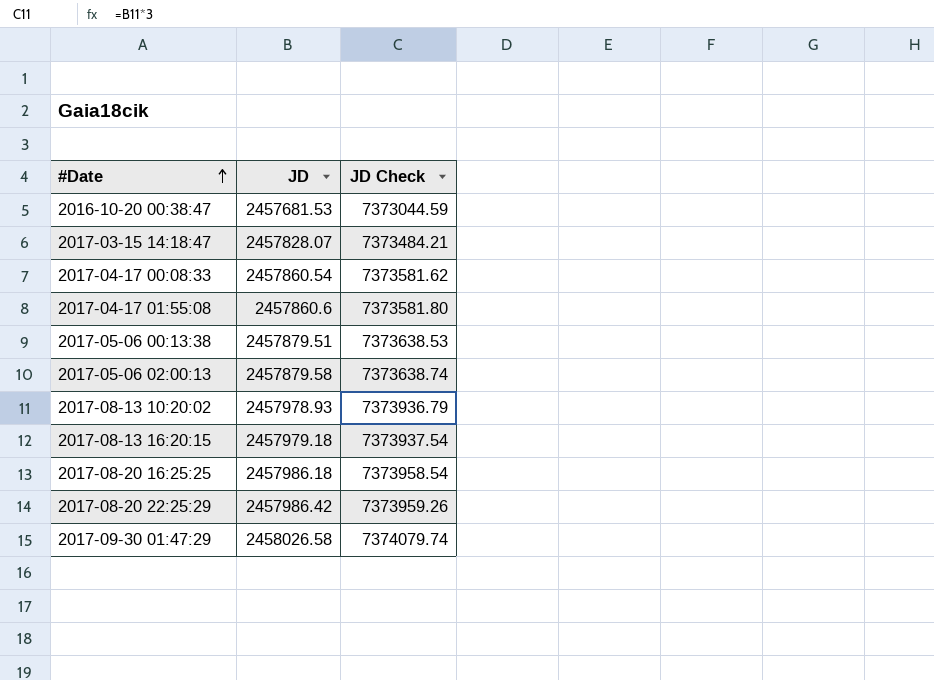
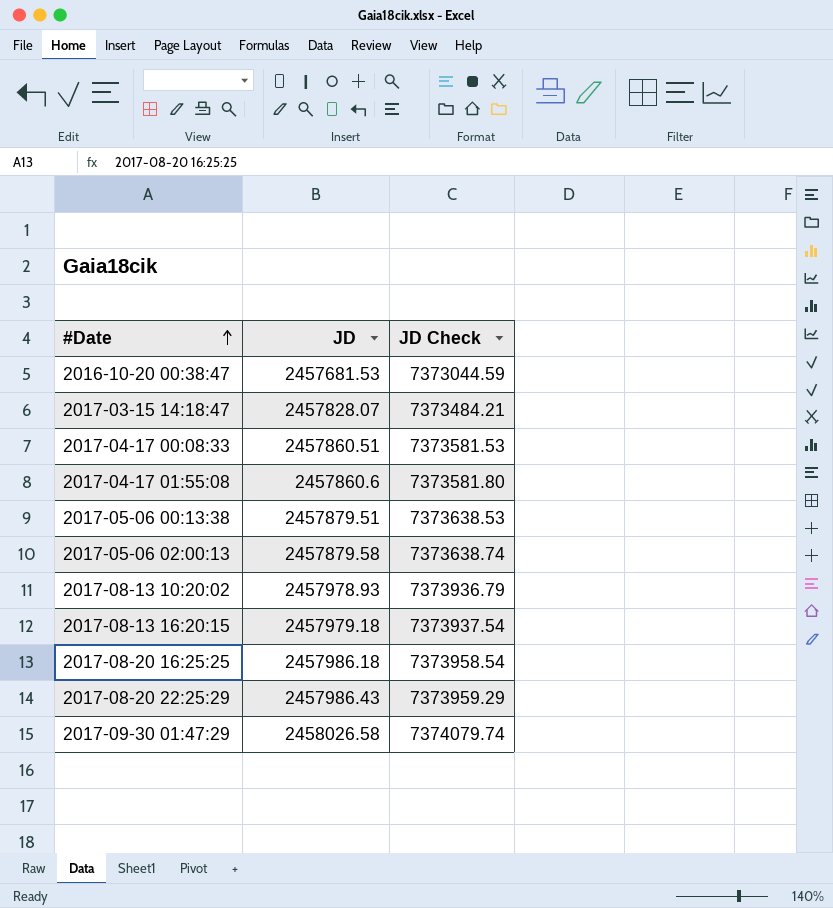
2017-04-17 00:08:33 | JD: 2457860.54 -> 2457860.51
2017-04-17 00:08:33 | JD Check: 7373581.62 -> 7373581.53
2017-08-20 22:25:29 | JD: 2457986.42 -> 2457986.43
2017-08-20 22:25:29 | JD Check: 7373959.26 -> 7373959.29

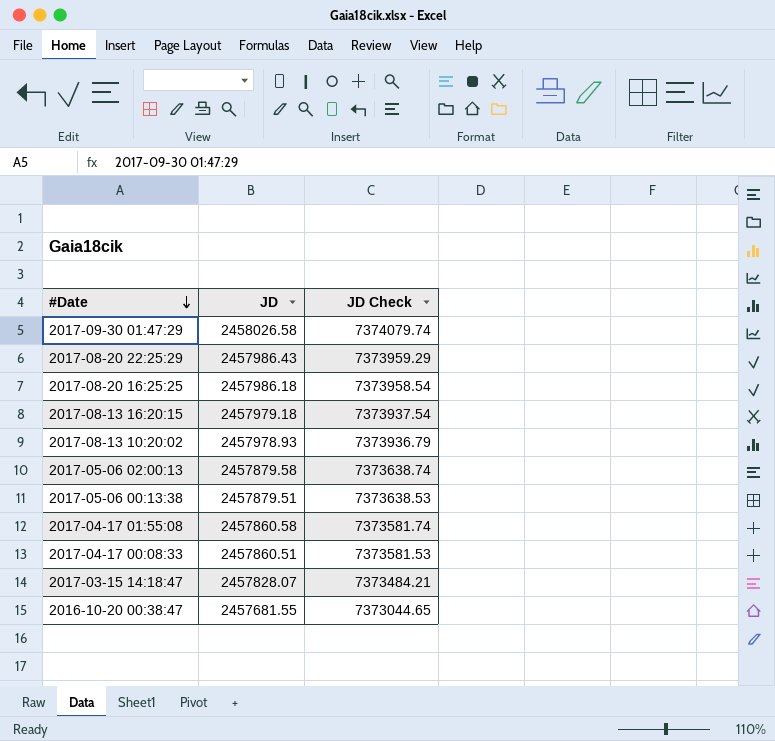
row order: #Date ascending -> #Date descending
2017-04-17 01:55:08 | JD: 2457860.6 -> 2457860.58
2017-04-17 01:55:08 | JD Check: 7373581.80 -> 7373581.74
2016-10-20 00:38:47 | JD: 2457681.53 -> 2457681.55
2016-10-20 00:38:47 | JD Check: 7373044.59 -> 7373044.65

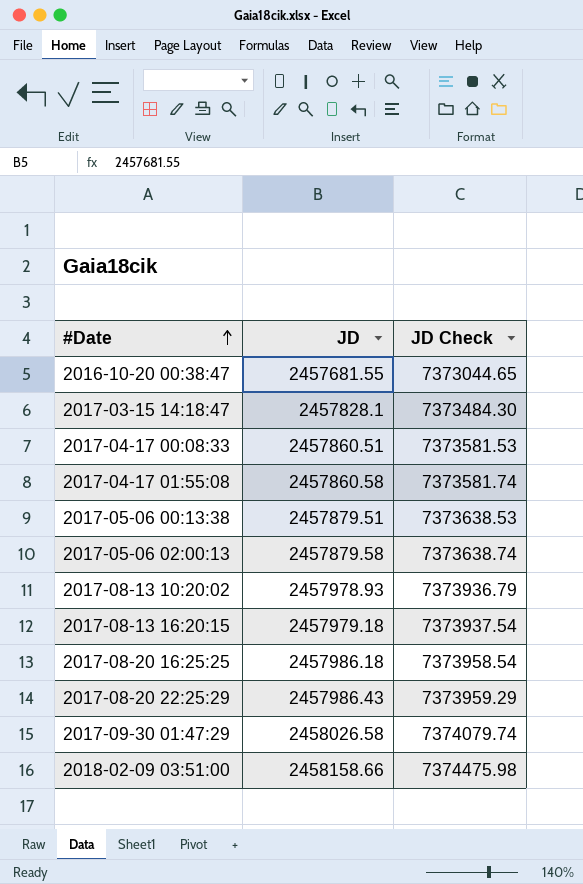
row order: #Date descending -> #Date ascending
2017-03-15 14:18:47 | JD: 2457828.07 -> 2457828.1
2017-03-15 14:18:47 | JD Check: 7373484.21 -> 7373484.30
row 2018-02-09 03:51:00: none -> 2458158.66 | 7374475.98

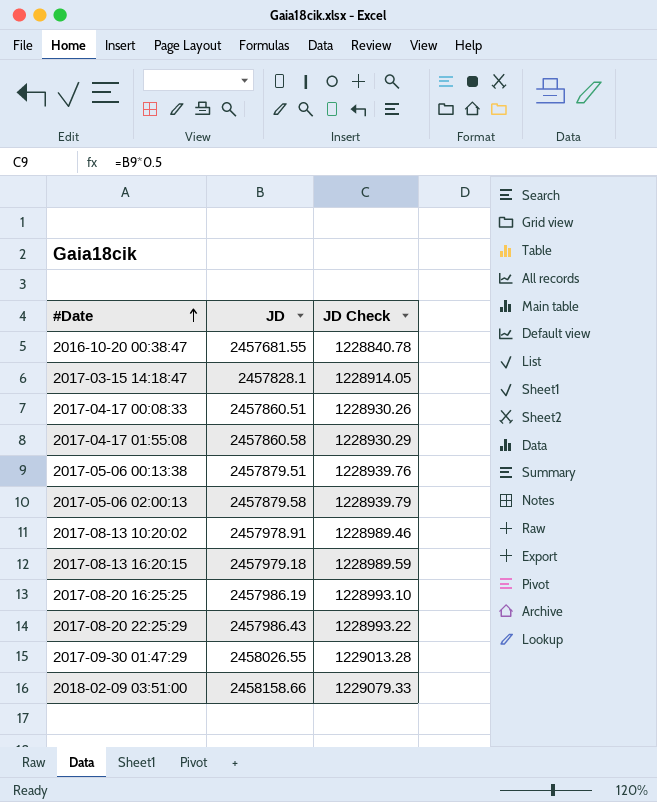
column JD Check | formula: [JD] * 3 -> [JD] * 0.5
2017-08-13 10:20:02 | JD: 2457978.93 -> 2457978.91
2017-08-20 16:25:25 | JD: 2457986.18 -> 2457986.19
2017-09-30 01:47:29 | JD: 2458026.58 -> 2458026.55

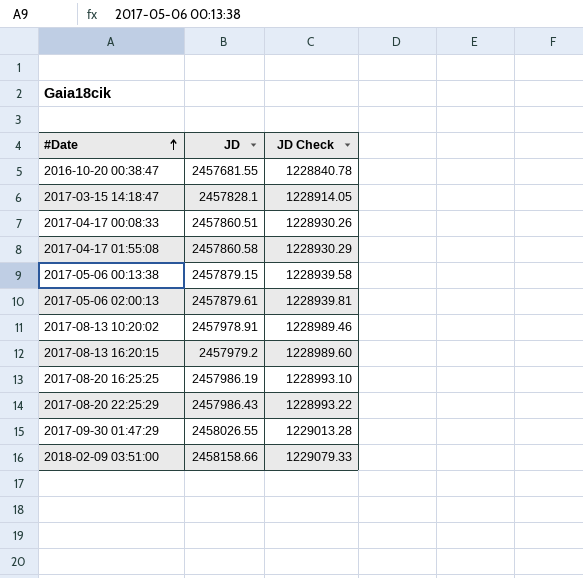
2017-05-06 00:13:38 | JD: 2457879.51 -> 2457879.15
2017-05-06 00:13:38 | JD Check: 1228939.76 -> 1228939.58
2017-05-06 02:00:13 | JD: 2457879.58 -> 2457879.61
2017-05-06 02:00:13 | JD Check: 1228939.79 -> 1228939.81
2017-08-13 16:20:15 | JD: 2457979.18 -> 2457979.2
2017-08-13 16:20:15 | JD Check: 1228989.59 -> 1228989.60

